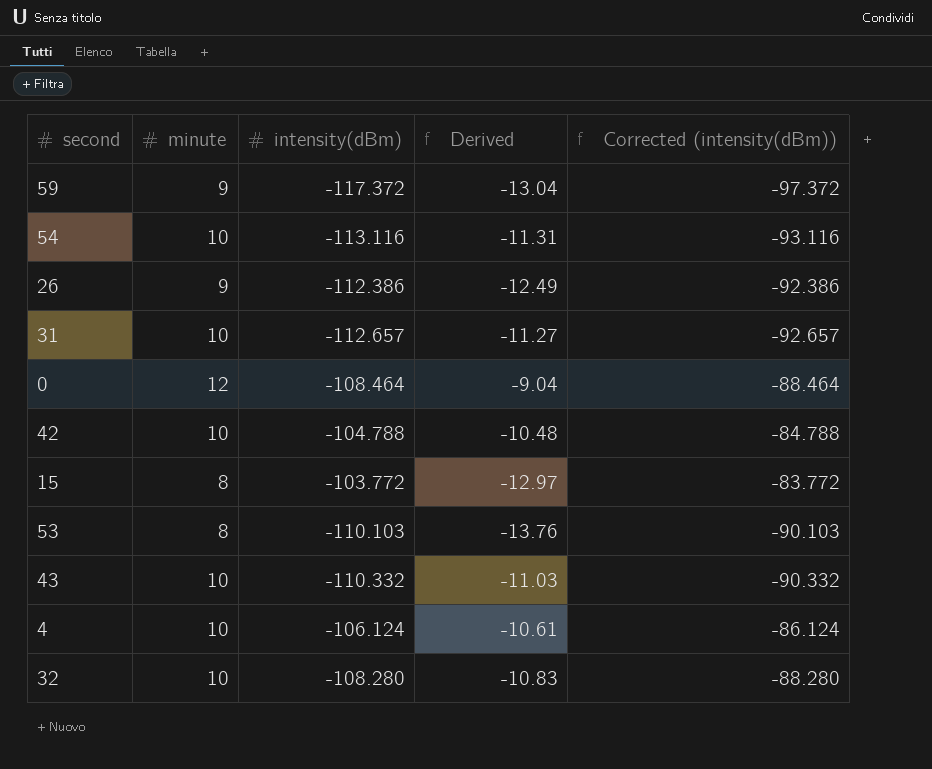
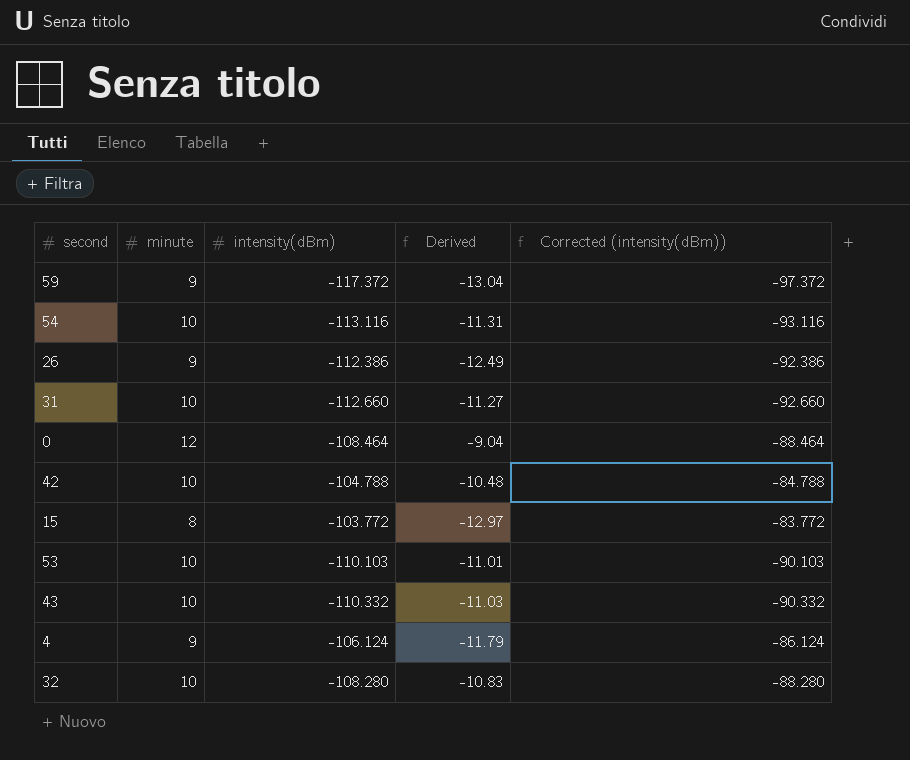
31 | intensity(dBm): -112.657 -> -112.660
31 | Corrected (intensity(dBm)): -92.657 -> -92.660
53 | minute: 8 -> 10
53 | Derived: -13.76 -> -11.01
4 | minute: 10 -> 9
4 | Derived: -10.61 -> -11.79

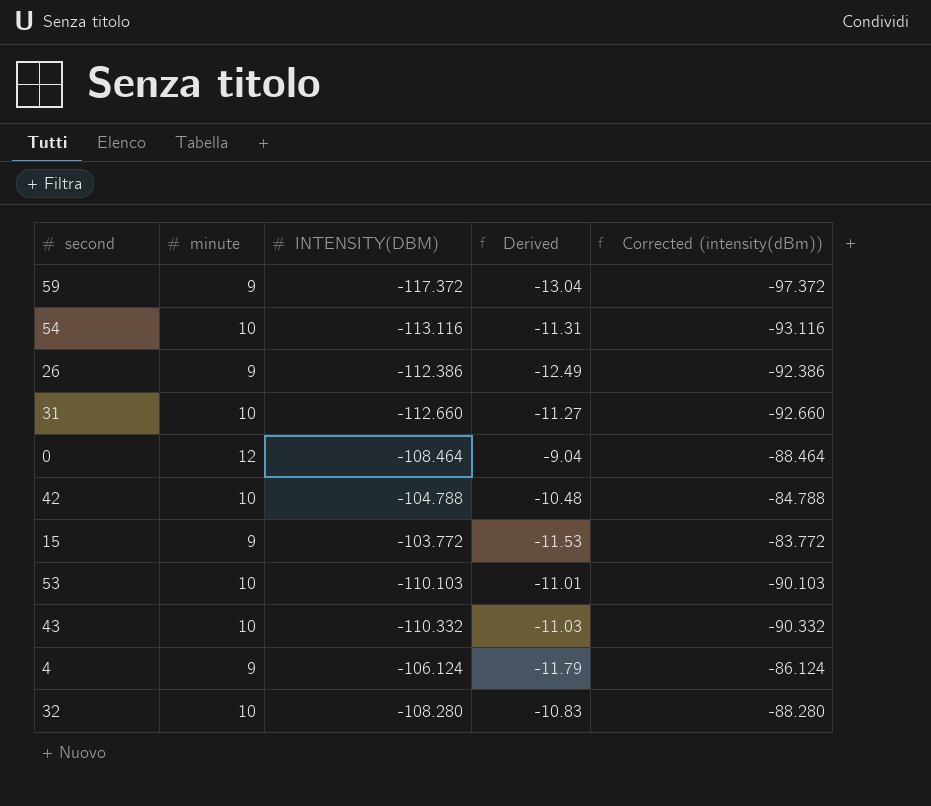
column name: intensity(dBm) -> INTENSITY(DBM)
15 | minute: 8 -> 9
15 | Derived: -12.97 -> -11.53

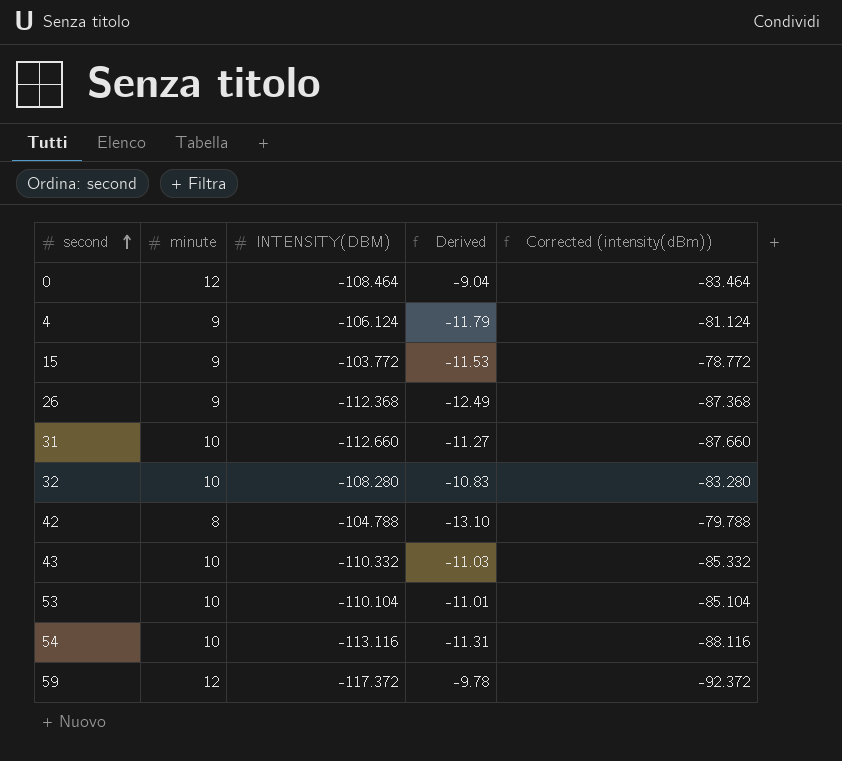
row order: none -> second ascending
column Corrected (intensity(dBm)) | formula: [INTENSITY(DBM)] + 20 -> [INTENSITY(DBM)] + 25
26 | INTENSITY(DBM): -112.386 -> -112.368
42 | minute: 10 -> 8
42 | Derived: -10.48 -> -13.10
53 | INTENSITY(DBM): -110.103 -> -110.104
59 | minute: 9 -> 12
59 | Derived: -13.04 -> -9.78

